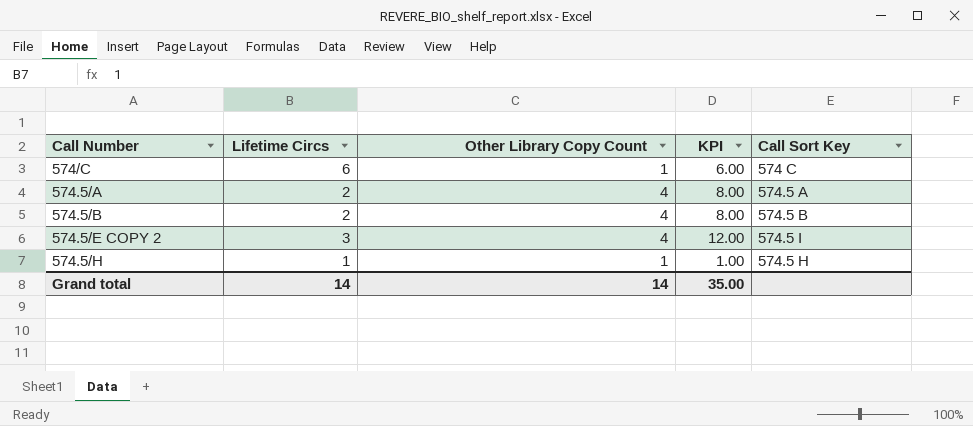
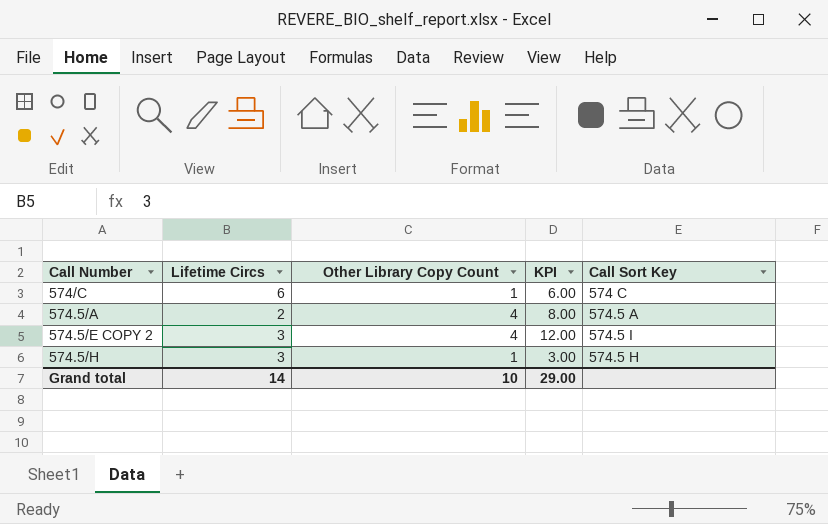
row 574.5/B: 2 | 4 | 8.00 | 574.5 B -> none
574.5/H | Lifetime Circs: 1 -> 3
574.5/H | KPI: 1.00 -> 3.00
Grand total | Other Library Copy Count: 14 -> 10
Grand total | KPI: 35.00 -> 29.00

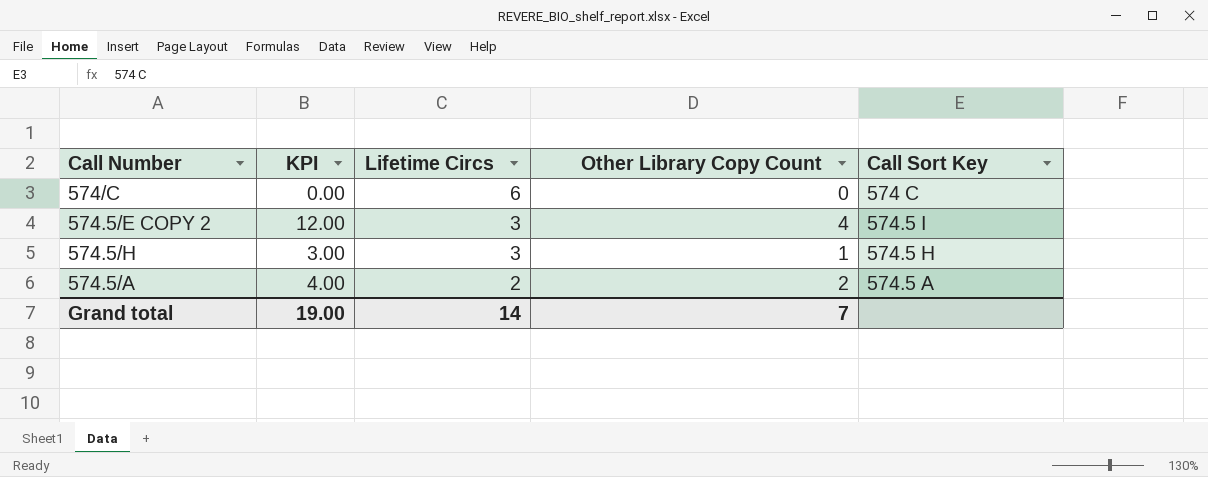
row order: none -> Lifetime Circs descending
column KPI | position: 4 -> 2
574/C | KPI: 6.00 -> 0.00
574/C | Other Library Copy Count: 1 -> 0
574.5/A | KPI: 8.00 -> 4.00
574.5/A | Other Library Copy Count: 4 -> 2
Grand total | KPI: 29.00 -> 19.00
Grand total | Other Library Copy Count: 10 -> 7

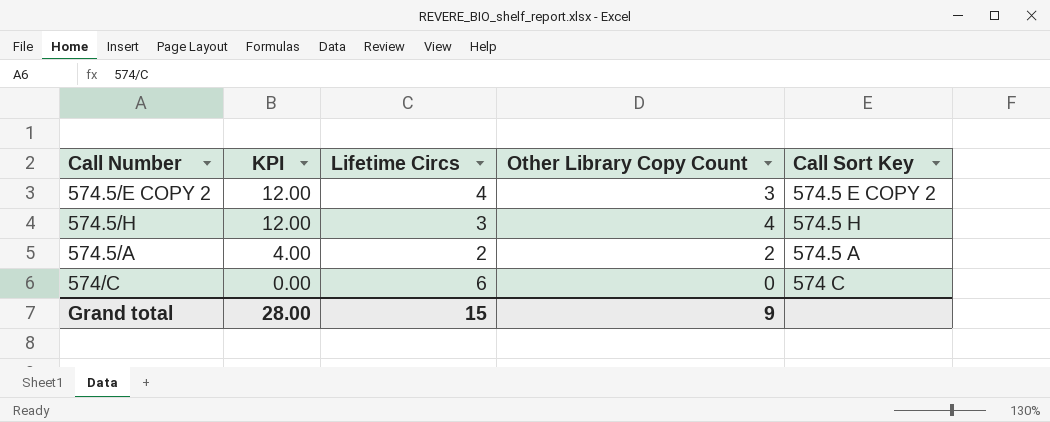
row order: Lifetime Circs descending -> KPI descending
574.5/E COPY 2 | Lifetime Circs: 3 -> 4
574.5/E COPY 2 | Other Library Copy Count: 4 -> 3
574.5/E COPY 2 | Call Sort Key: 574.5 I -> 574.5 E COPY 2
574.5/H | KPI: 3.00 -> 12.00
574.5/H | Other Library Copy Count: 1 -> 4
Grand total | KPI: 19.00 -> 28.00
Grand total | Lifetime Circs: 14 -> 15
Grand total | Other Library Copy Count: 7 -> 9

